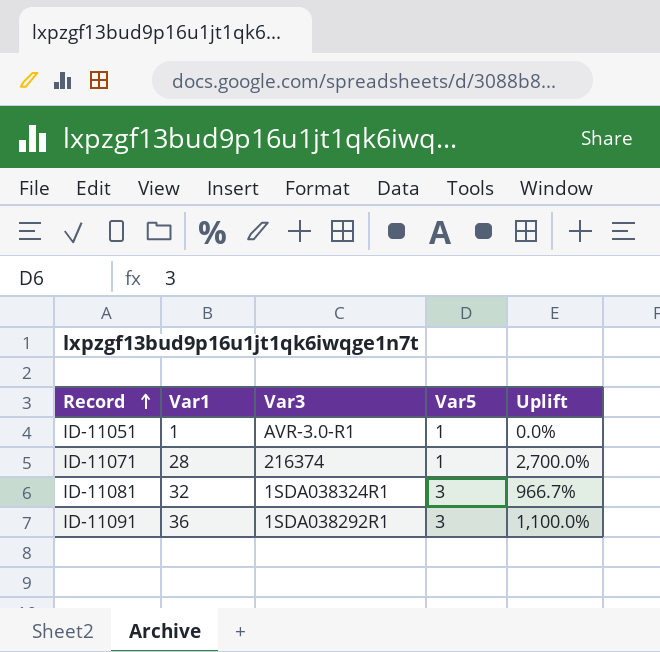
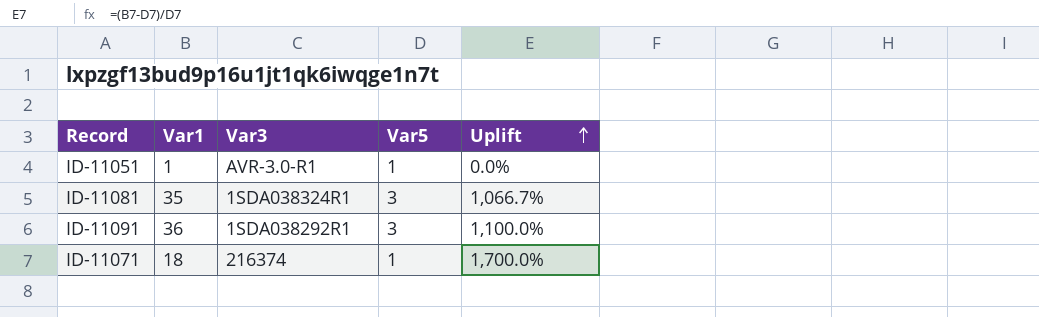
row order: Record ascending -> Uplift ascending
ID-11081 | Var1: 32 -> 35
ID-11081 | Uplift: 966.7% -> 1,066.7%
ID-11071 | Var1: 28 -> 18
ID-11071 | Uplift: 2,700.0% -> 1,700.0%

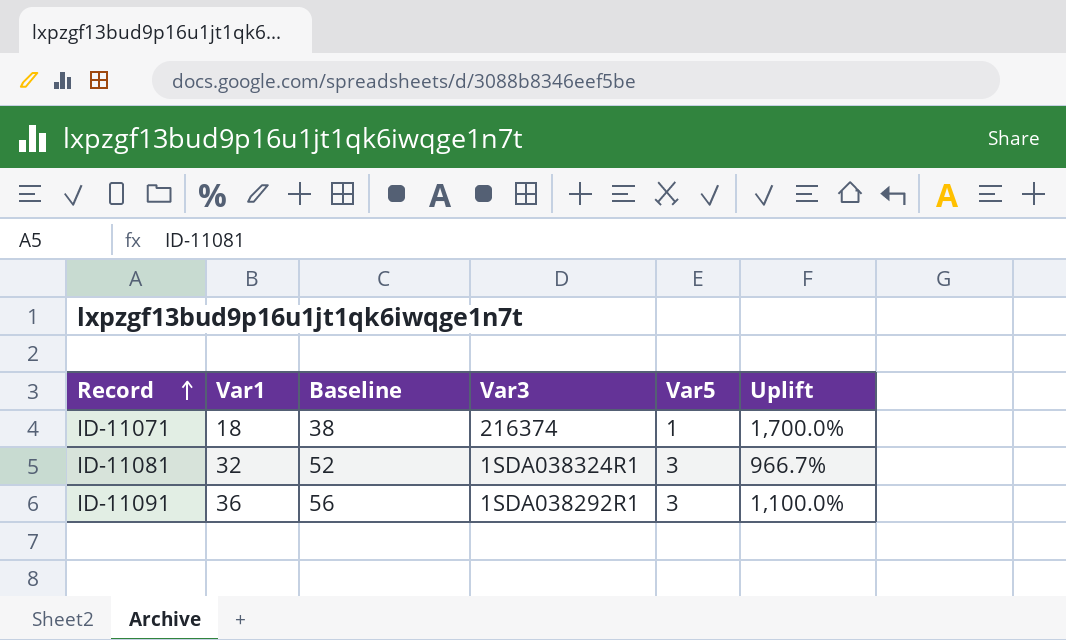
row order: Uplift ascending -> Record ascending
column Baseline | formula: none -> [Var1] + 20
row ID-11051: 1 | AVR-3.0-R1 | 1 | 0.0% -> none
ID-11081 | Var1: 35 -> 32
ID-11081 | Uplift: 1,066.7% -> 966.7%

